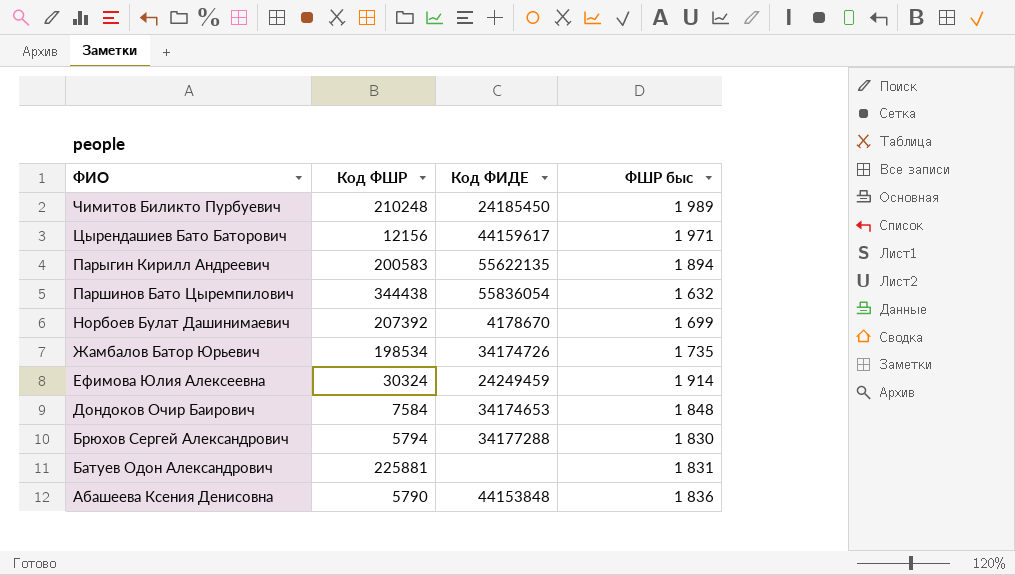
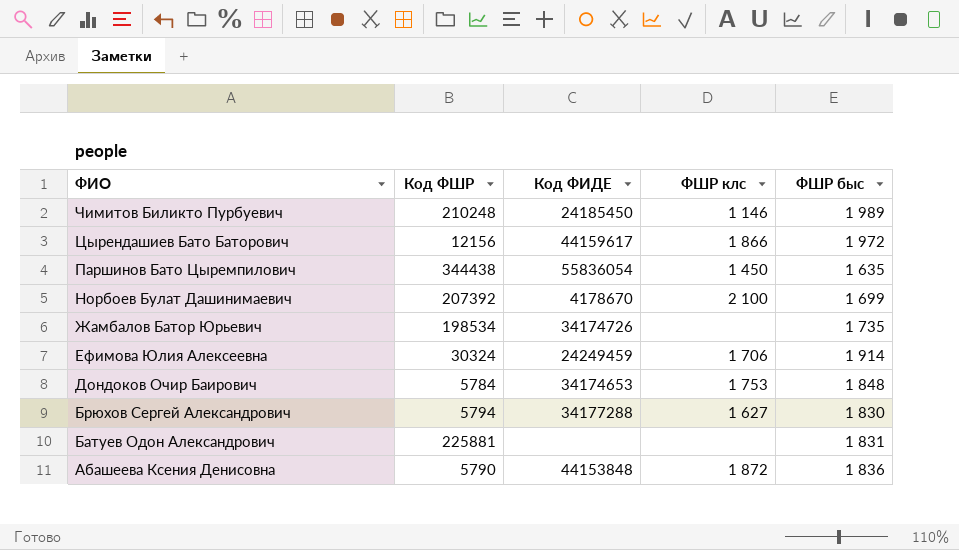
column ФШР клс | position: none -> 4
row Парыгин Кирилл Андреевич: 200583 | 55622135 | 1 894 -> none
Цырендашиев Бато Баторович | ФШР быс: 1 971 -> 1 972
Паршинов Бато Цыремпилович | ФШР быс: 1 632 -> 1 635
Дондоков Очир Баирович | Код ФШР: 7584 -> 5784

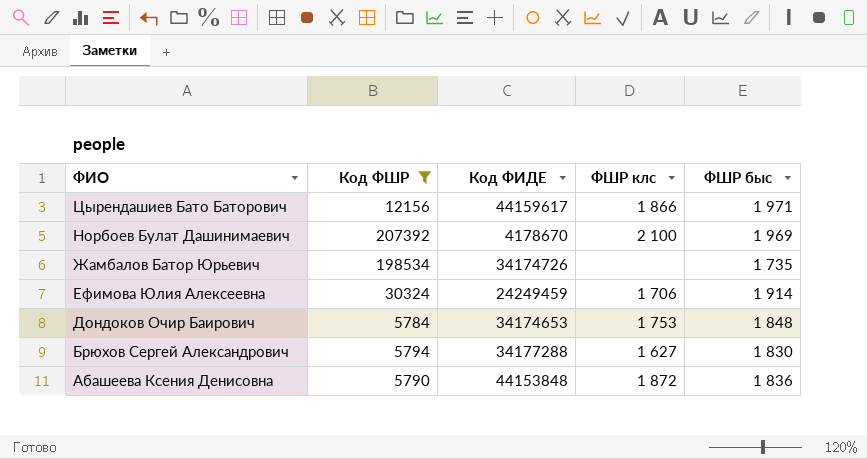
filter: none -> Код ФШР <= 207392
Цырендашиев Бато Баторович | ФШР быс: 1 972 -> 1 971
Норбоев Булат Дашинимаевич | ФШР быс: 1 699 -> 1 969

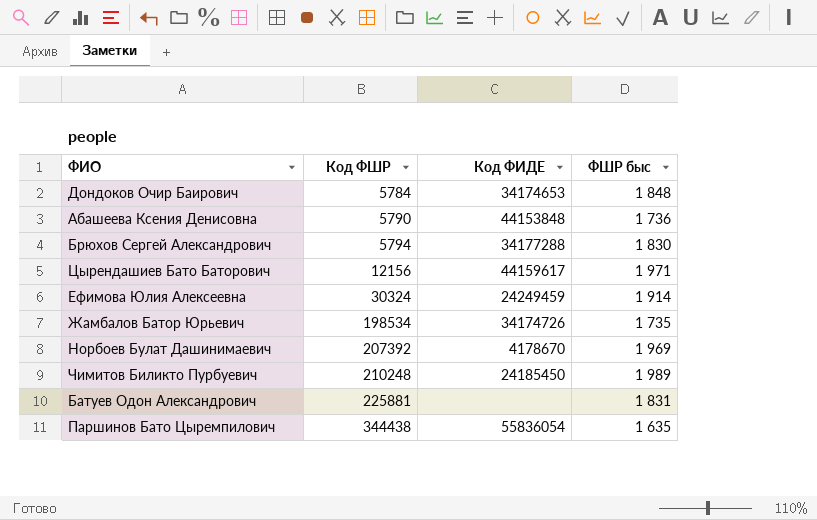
filter: Код ФШР <= 207392 -> none
row order: ФИО descending -> Код ФШР ascending
column ФШР клс | position: 4 -> none
Абашеева Ксения Денисовна | ФШР быс: 1 836 -> 1 736

